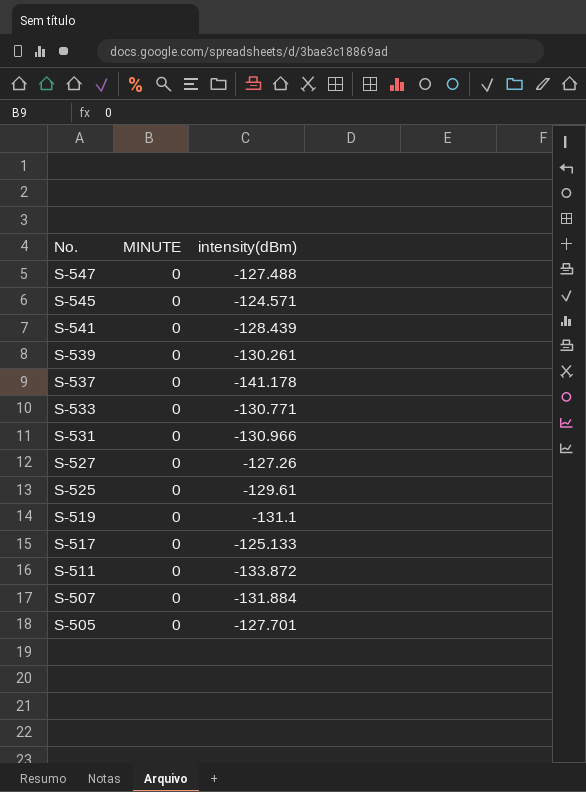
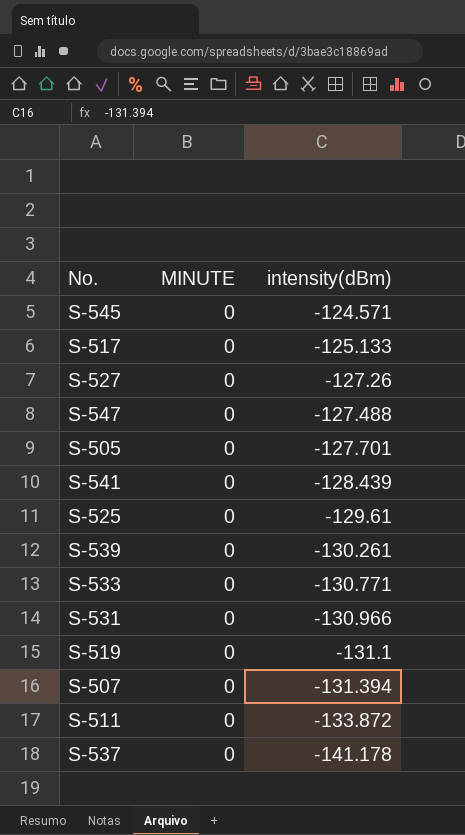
row order: No. descending -> intensity(dBm) descending
S-507 | intensity(dBm): -131.884 -> -131.394

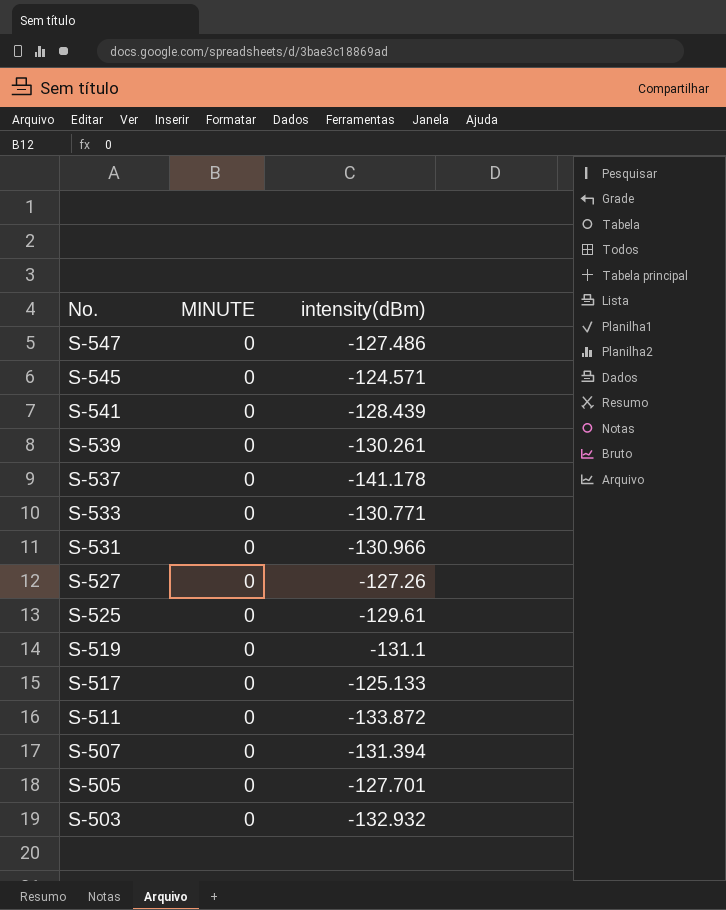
row order: intensity(dBm) descending -> No. descending
S-547 | intensity(dBm): -127.488 -> -127.486
row S-503: none -> 0 | -132.932

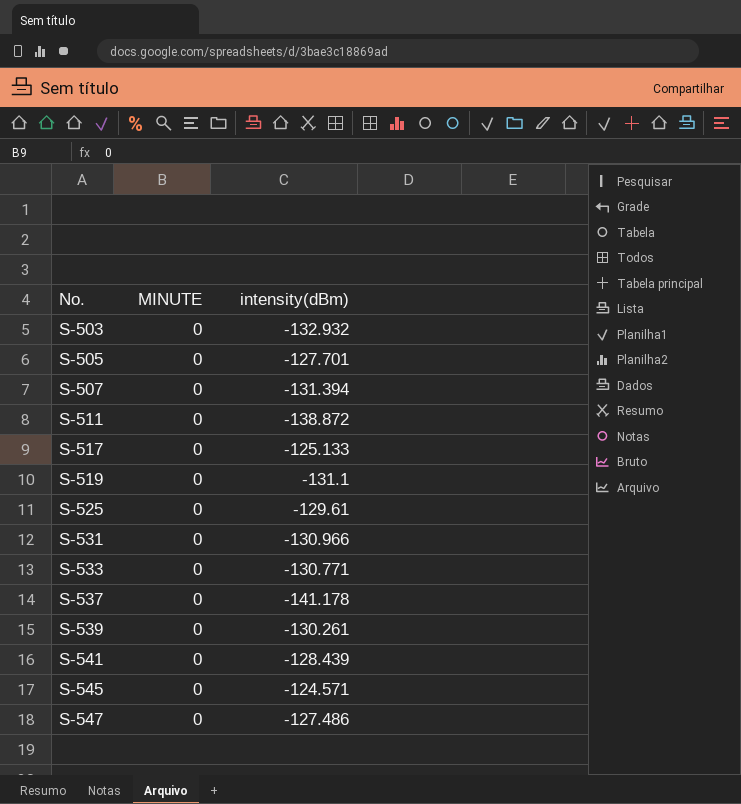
row order: No. descending -> No. ascending
row S-527: 0 | -127.26 -> none
S-511 | intensity(dBm): -133.872 -> -138.872

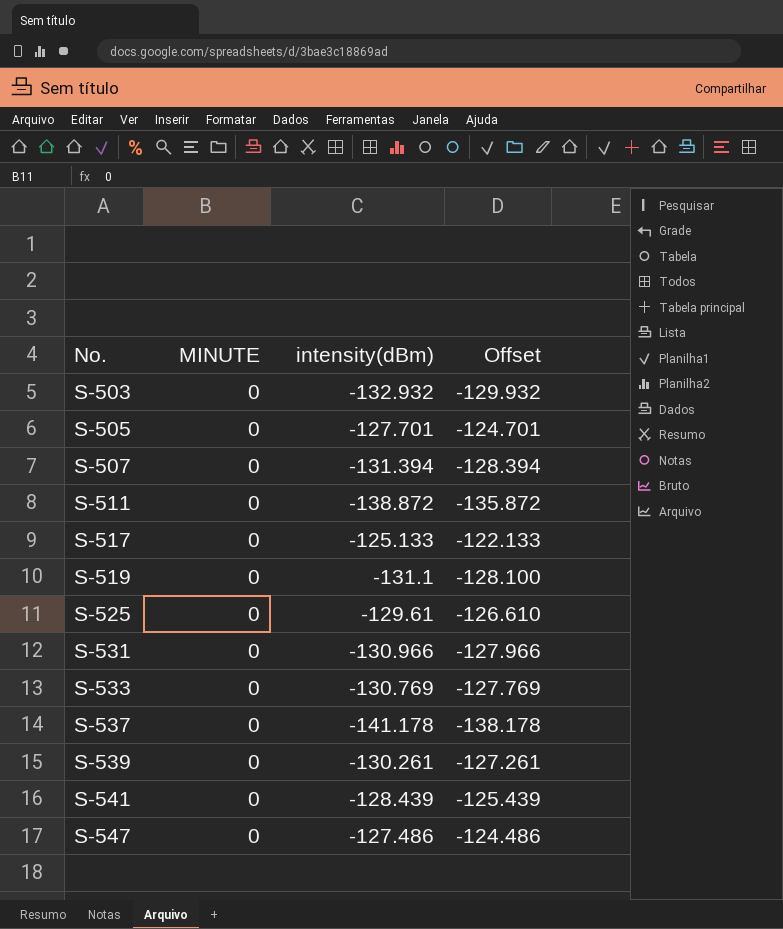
column Offset | formula: none -> [intensity(dBm)] + 3
row S-545: 0 | -124.571 -> none
S-533 | intensity(dBm): -130.771 -> -130.769

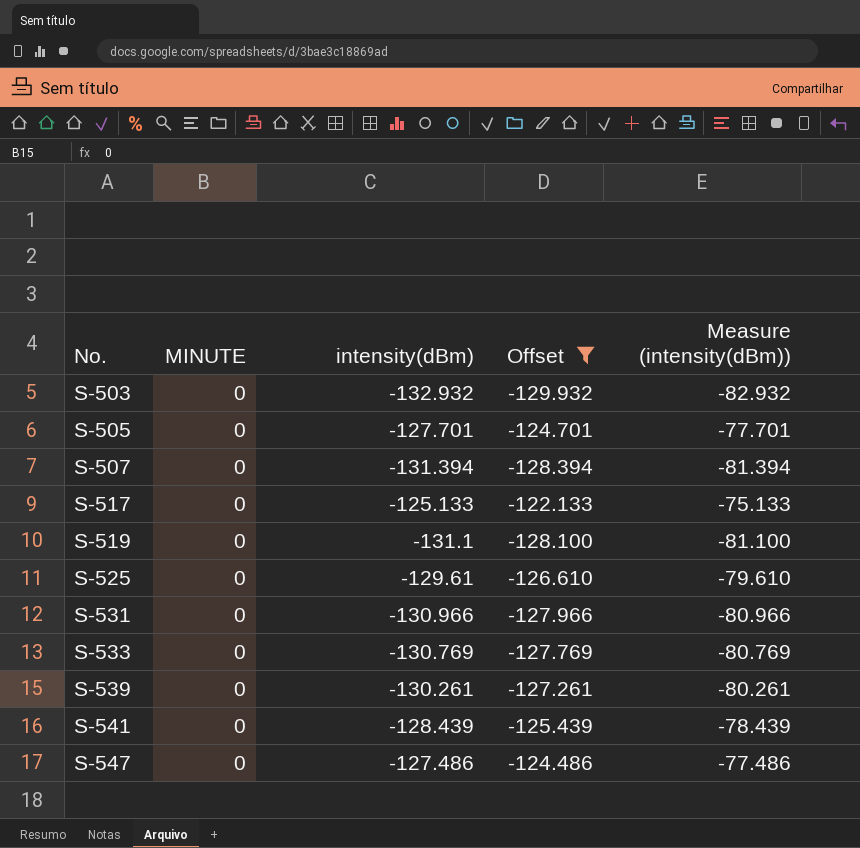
filter: none -> Offset >= -129.932
column Measure (intensity(dBm)) | formula: none -> [intensity(dBm)] + 50

